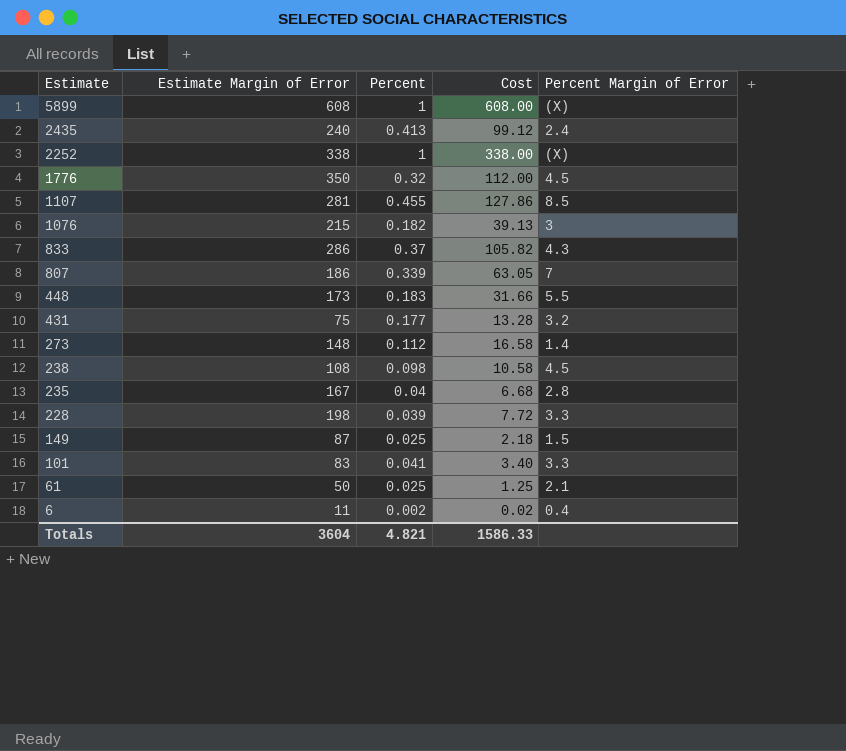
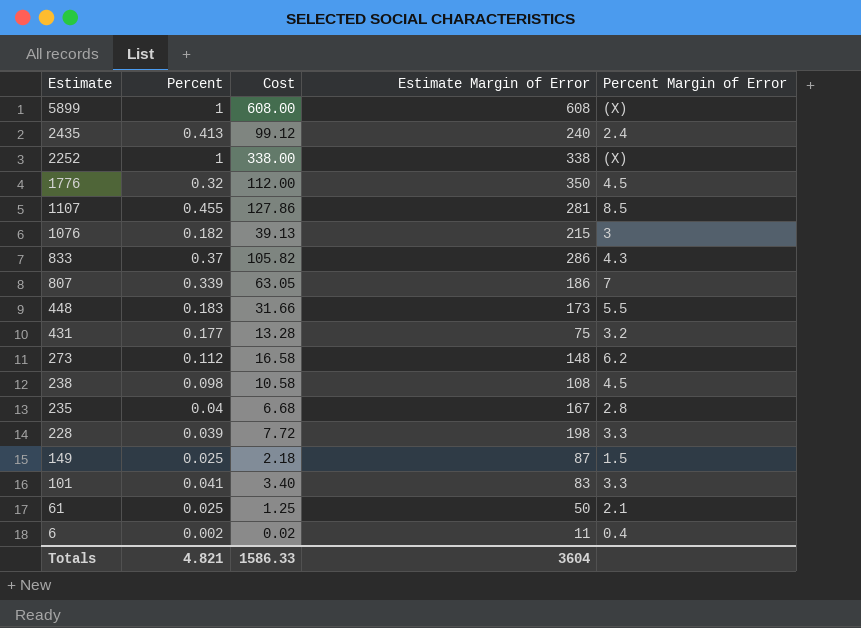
column Estimate Margin of Error | position: 2 -> 4
273 | Percent Margin of Error: 1.4 -> 6.2

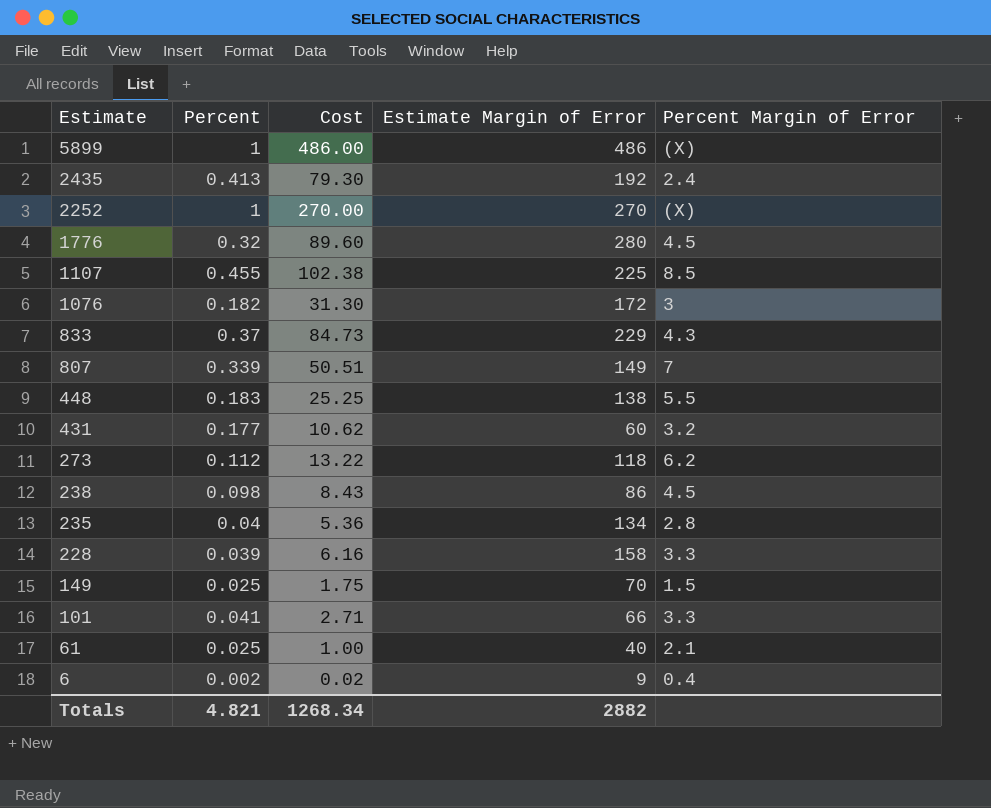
5899 | Cost: 608.00 -> 486.00
5899 | Estimate Margin of Error: 608 -> 486
2435 | Cost: 99.12 -> 79.30
2435 | Estimate Margin of Error: 240 -> 192
2252 | Cost: 338.00 -> 270.00
2252 | Estimate Margin of Error: 338 -> 270
1776 | Cost: 112.00 -> 89.60
1776 | Estimate Margin of Error: 350 -> 280
1107 | Cost: 127.86 -> 102.38
1107 | Estimate Margin of Error: 281 -> 225
1076 | Cost: 39.13 -> 31.30
1076 | Estimate Margin of Error: 215 -> 172
833 | Cost: 105.82 -> 84.73
833 | Estimate Margin of Error: 286 -> 229
807 | Cost: 63.05 -> 50.51
807 | Estimate Margin of Error: 186 -> 149
448 | Cost: 31.66 -> 25.25
448 | Estimate Margin of Error: 173 -> 138
431 | Cost: 13.28 -> 10.62
431 | Estimate Margin of Error: 75 -> 60
273 | Cost: 16.58 -> 13.22
273 | Estimate Margin of Error: 148 -> 118
238 | Cost: 10.58 -> 8.43
238 | Estimate Margin of Error: 108 -> 86
235 | Cost: 6.68 -> 5.36
235 | Estimate Margin of Error: 167 -> 134
228 | Cost: 7.72 -> 6.16
228 | Estimate Margin of Error: 198 -> 158
149 | Cost: 2.18 -> 1.75
149 | Estimate Margin of Error: 87 -> 70
101 | Cost: 3.40 -> 2.71
101 | Estimate Margin of Error: 83 -> 66
61 | Cost: 1.25 -> 1.00
61 | Estimate Margin of Error: 50 -> 40
6 | Estimate Margin of Error: 11 -> 9
Totals | Cost: 1586.33 -> 1268.34
Totals | Estimate Margin of Error: 3604 -> 2882

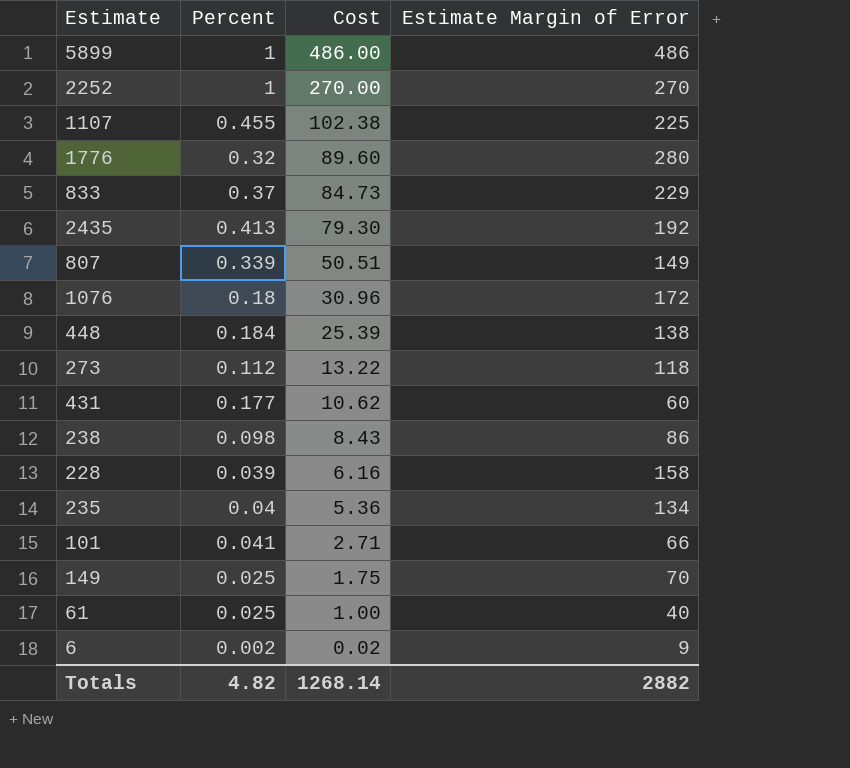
row order: Estimate descending -> Cost descending
column Percent Margin of Error | position: 5 -> none
1076 | Percent: 0.182 -> 0.18
1076 | Cost: 31.30 -> 30.96
448 | Percent: 0.183 -> 0.184
448 | Cost: 25.25 -> 25.39
Totals | Percent: 4.821 -> 4.82
Totals | Cost: 1268.34 -> 1268.14

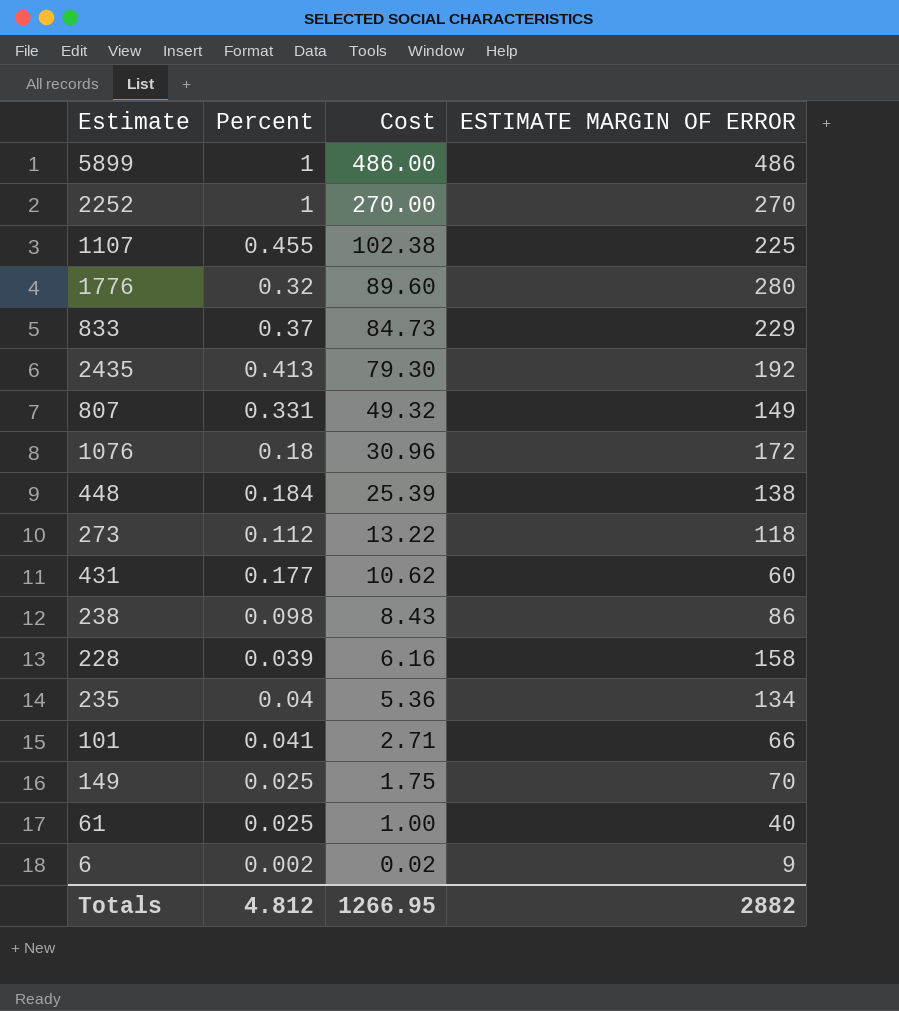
column name: Estimate Margin of Error -> ESTIMATE MARGIN OF ERROR
807 | Percent: 0.339 -> 0.331
807 | Cost: 50.51 -> 49.32
Totals | Percent: 4.82 -> 4.812
Totals | Cost: 1268.14 -> 1266.95

